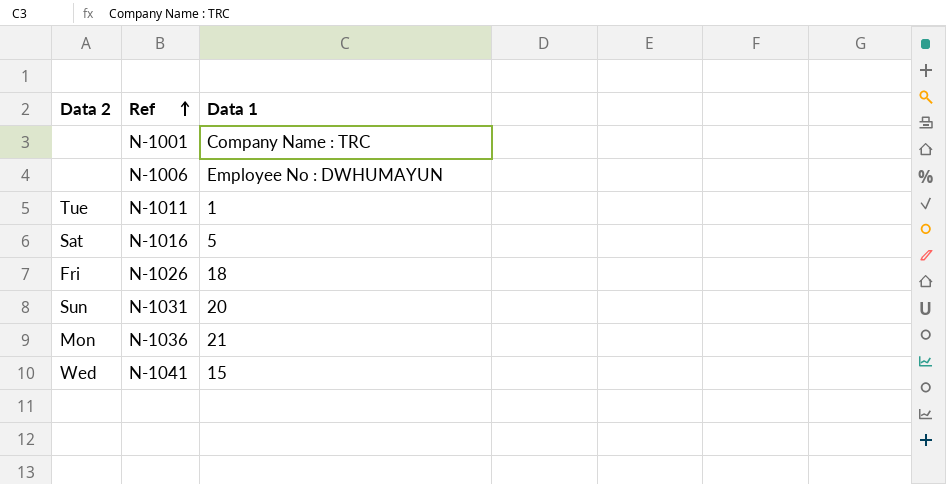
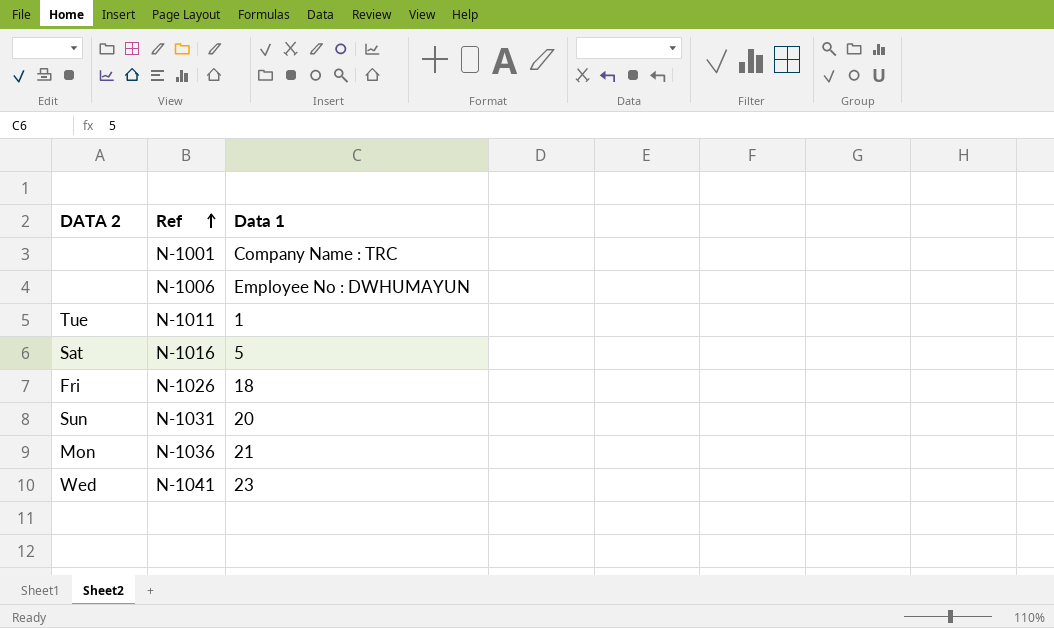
column name: Data 2 -> DATA 2
N-1041 | Data 1: 15 -> 23

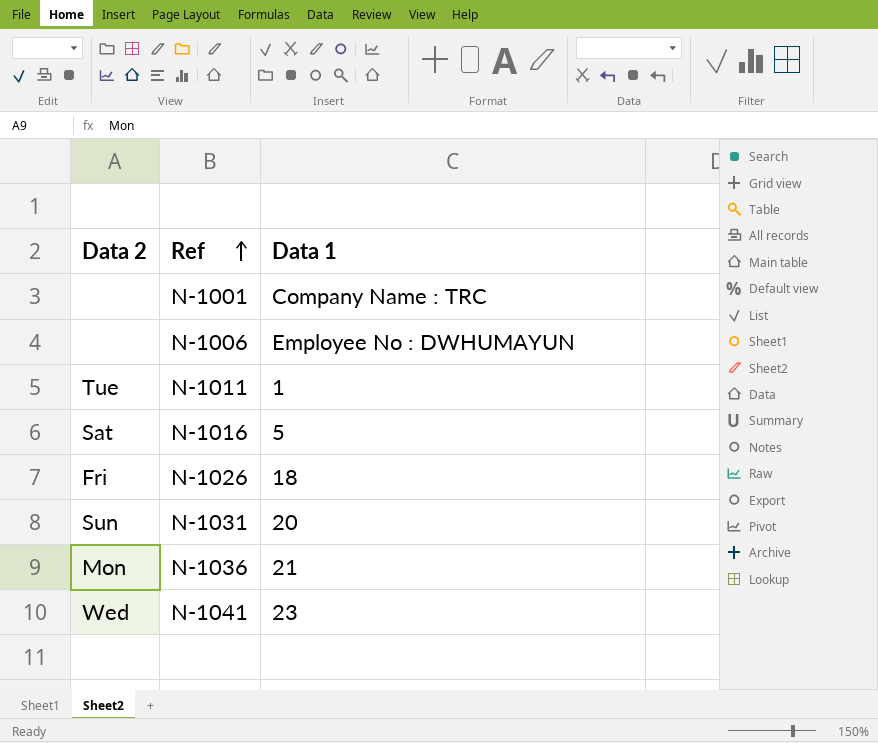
column name: DATA 2 -> Data 2

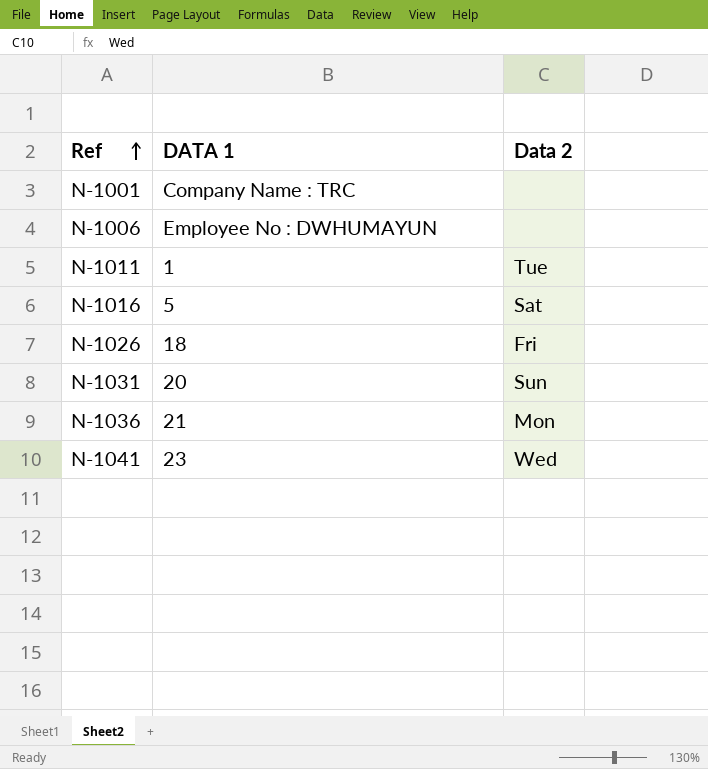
column name: Data 1 -> DATA 1
column Data 2 | position: 1 -> 3

